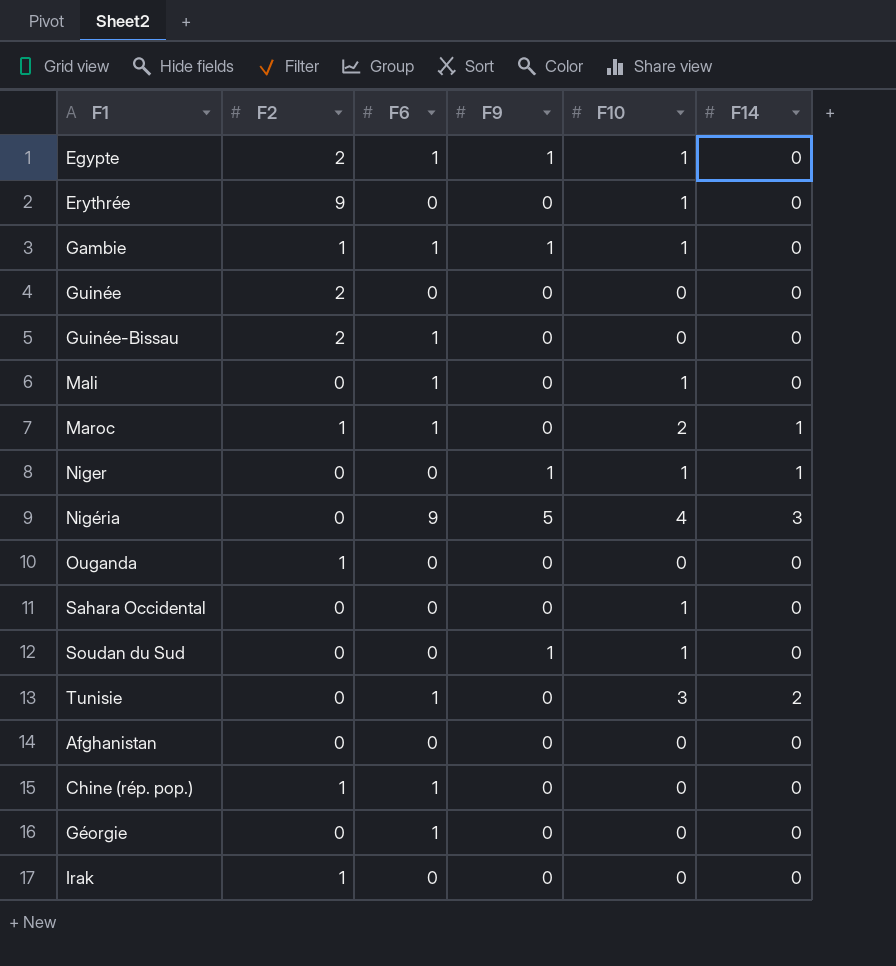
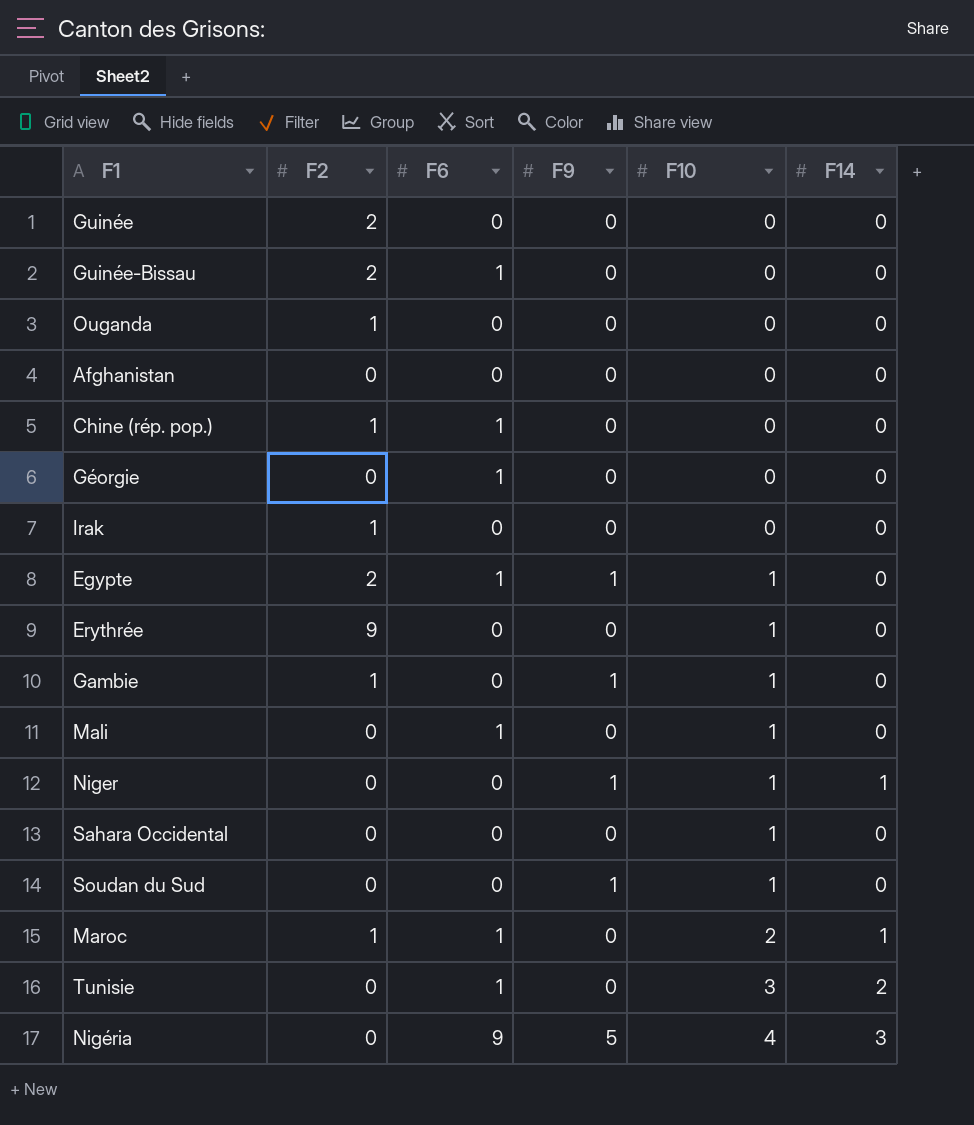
row order: none -> F10 ascending
Gambie | F6: 1 -> 0

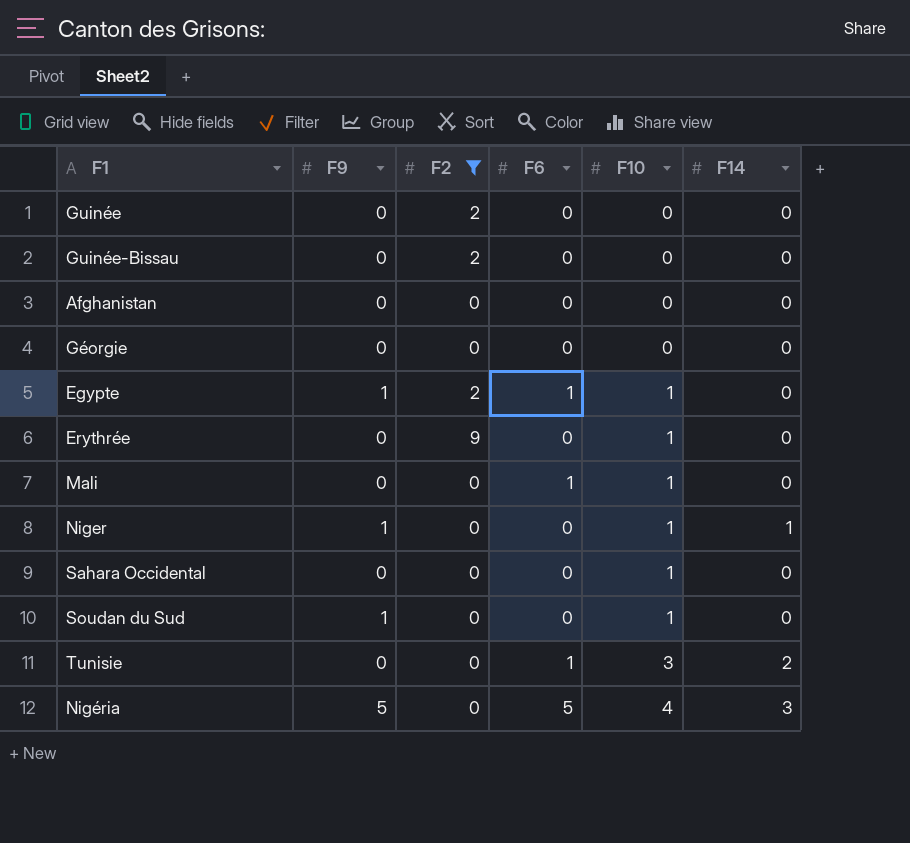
filter: none -> F2 != 1
column F9 | position: 4 -> 2
Guinée-Bissau | F6: 1 -> 0
Géorgie | F6: 1 -> 0
Nigéria | F6: 9 -> 5

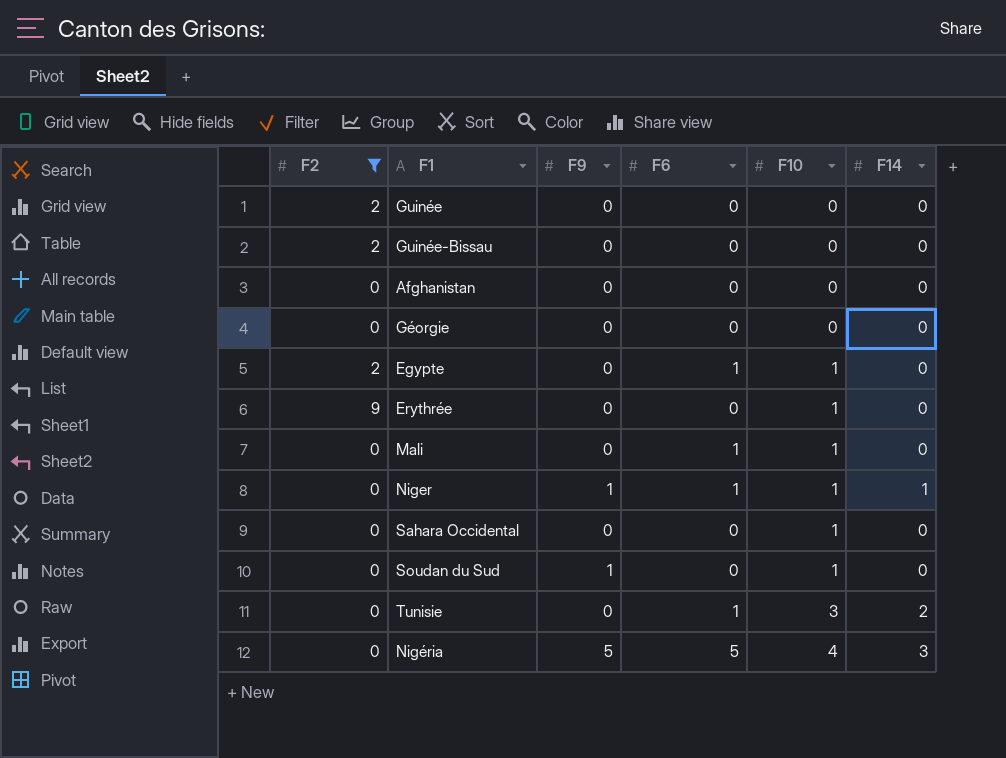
column F2 | position: 3 -> 1
Egypte | F9: 1 -> 0
Niger | F6: 0 -> 1

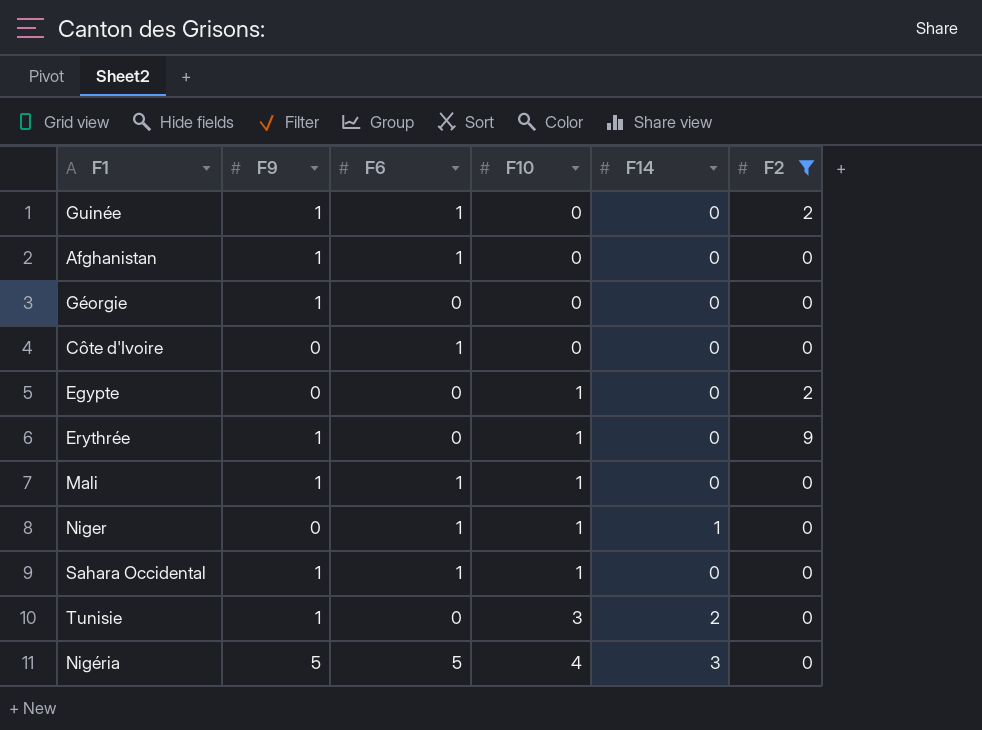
column F2 | position: 1 -> 6
row Guinée-Bissau: 2 | 0 | 0 | 0 | 0 -> none
row Soudan du Sud: 0 | 1 | 0 | 1 | 0 -> none
Guinée | F9: 0 -> 1
Guinée | F6: 0 -> 1
Afghanistan | F9: 0 -> 1
Afghanistan | F6: 0 -> 1
Géorgie | F9: 0 -> 1
row Côte d'Ivoire: none -> 0 | 1 | 0 | 0 | 0
Egypte | F6: 1 -> 0
Erythrée | F9: 0 -> 1
Mali | F9: 0 -> 1
Niger | F9: 1 -> 0
Sahara Occidental | F9: 0 -> 1
Sahara Occidental | F6: 0 -> 1
Tunisie | F9: 0 -> 1
Tunisie | F6: 1 -> 0

